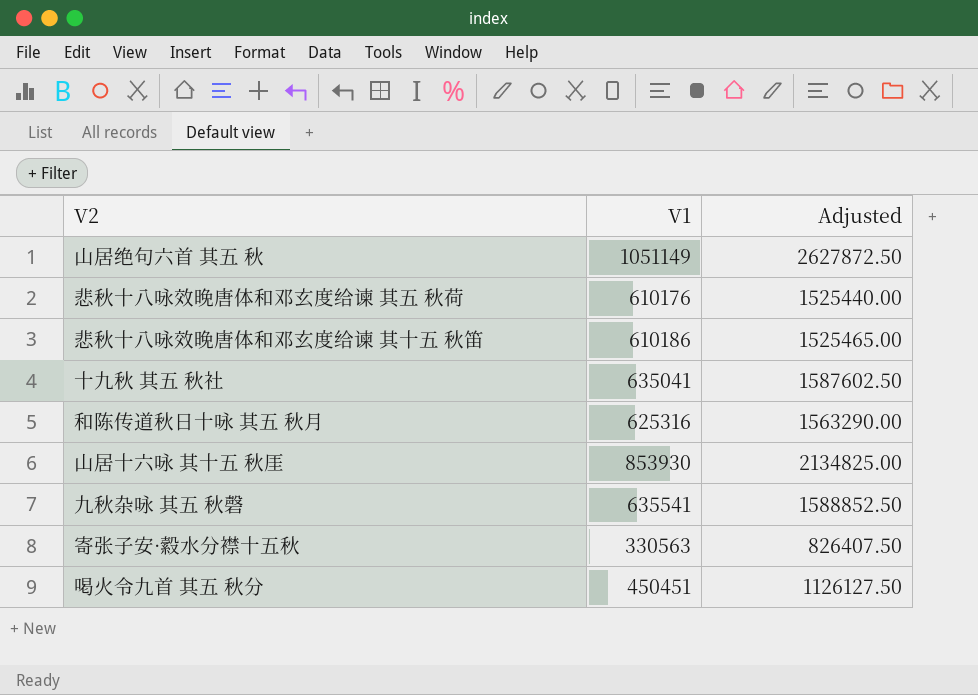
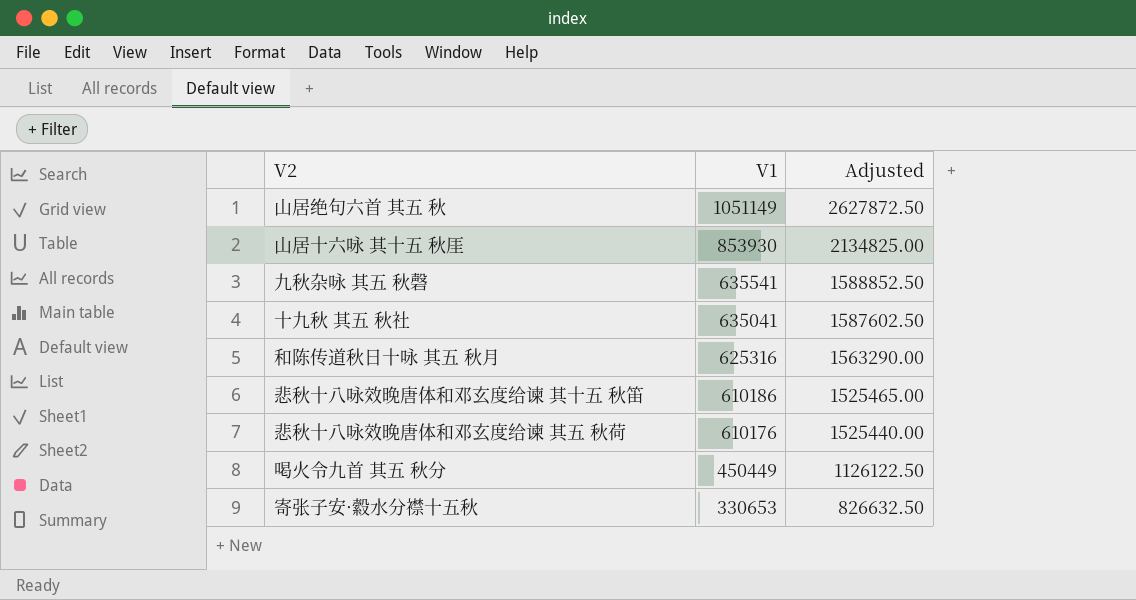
row order: none -> V1 descending
喝火令九首 其五 秋分 | V1: 450451 -> 450449
喝火令九首 其五 秋分 | Adjusted: 1126127.50 -> 1126122.50
寄张子安·縠水分襟十五秋 | V1: 330563 -> 330653
寄张子安·縠水分襟十五秋 | Adjusted: 826407.50 -> 826632.50

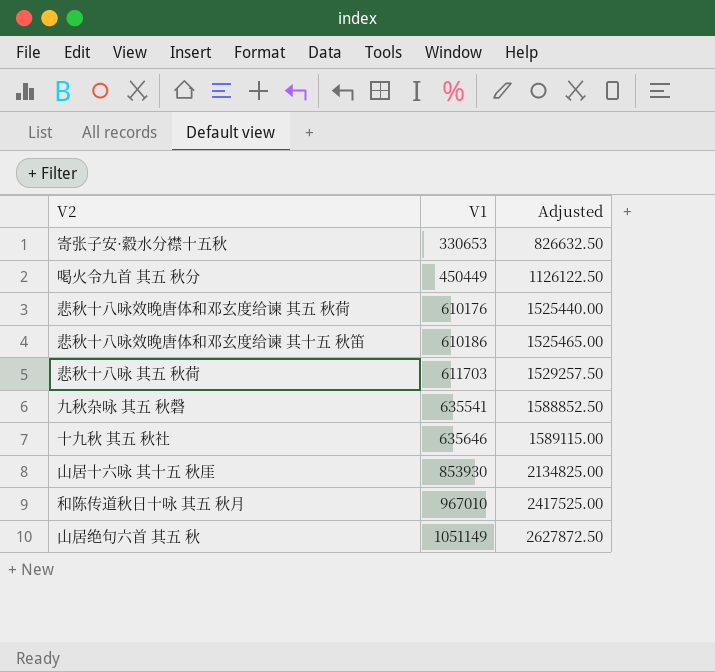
row order: V1 descending -> V1 ascending
row 悲秋十八咏 其五 秋荷: none -> 611703 | 1529257.50
十九秋 其五 秋社 | V1: 635041 -> 635646
十九秋 其五 秋社 | Adjusted: 1587602.50 -> 1589115.00
和陈传道秋日十咏 其五 秋月 | V1: 625316 -> 967010
和陈传道秋日十咏 其五 秋月 | Adjusted: 1563290.00 -> 2417525.00

